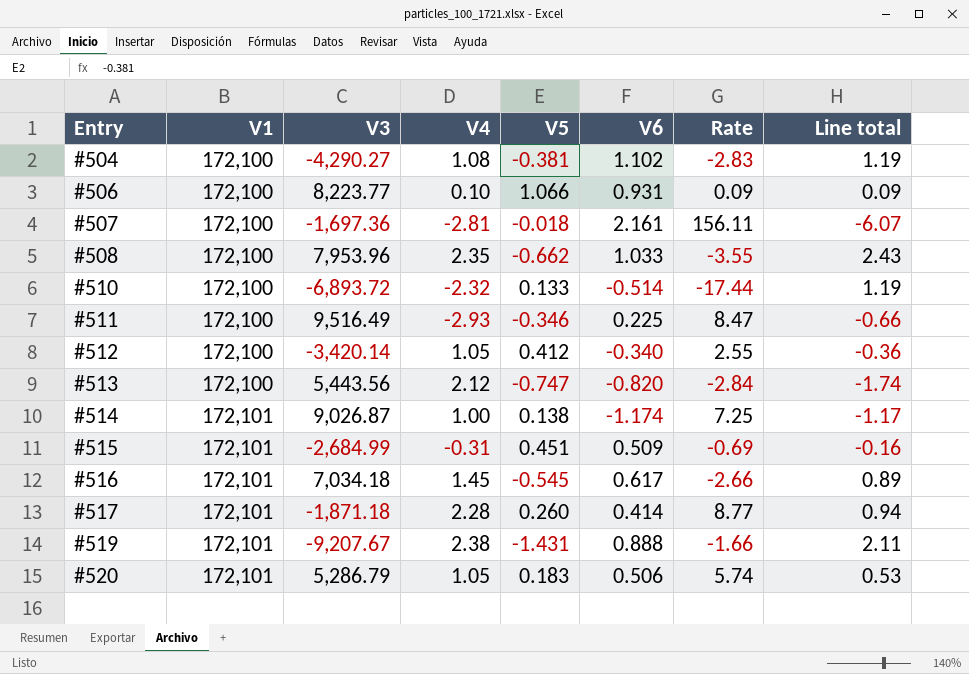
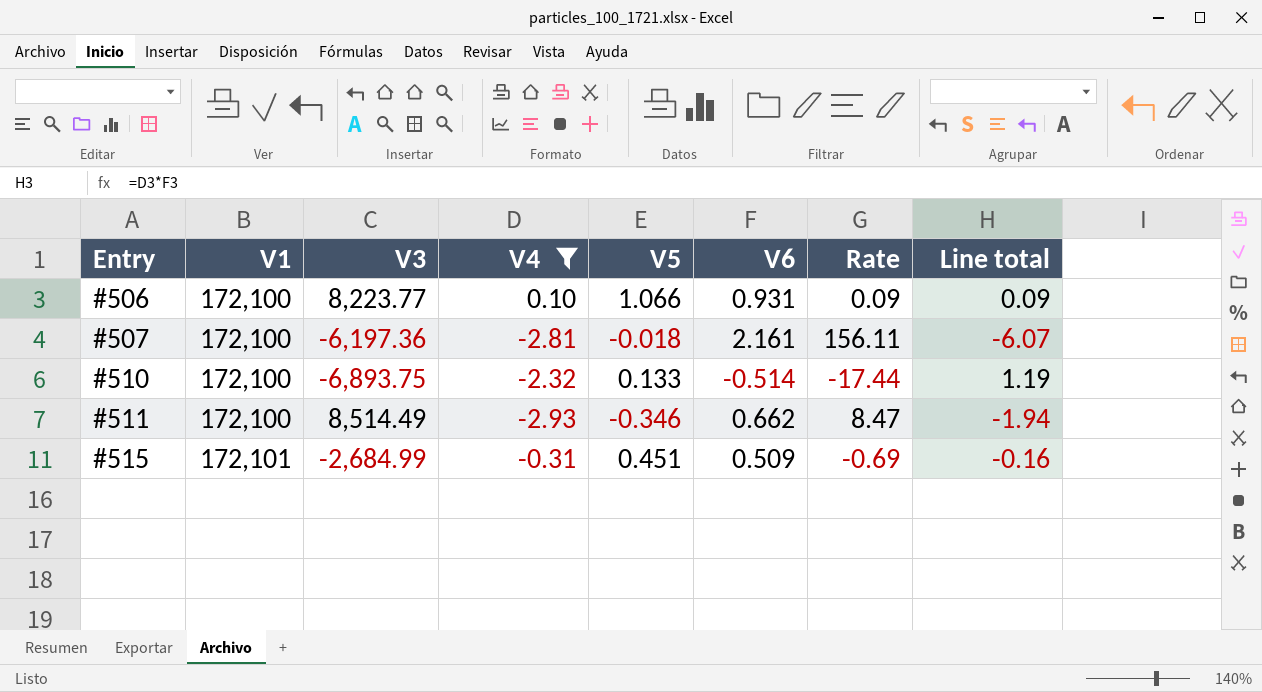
filter: none -> V4 <= 0.10
#507 | V3: -1,697.36 -> -6,197.36
#510 | V3: -6,893.72 -> -6,893.75
#511 | V3: 9,516.49 -> 8,514.49
#511 | V6: 0.225 -> 0.662
#511 | Line total: -0.66 -> -1.94

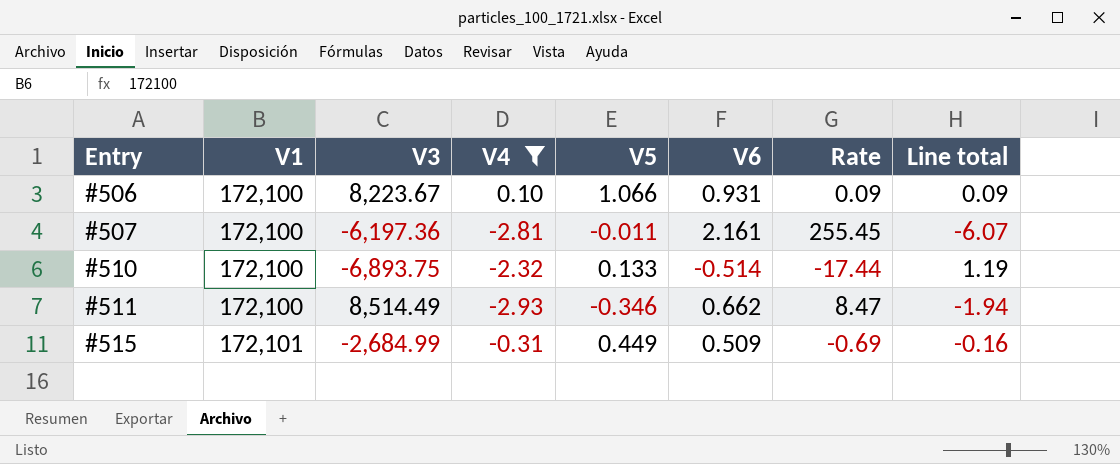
#506 | V3: 8,223.77 -> 8,223.67
#507 | V5: -0.018 -> -0.011
#507 | Rate: 156.11 -> 255.45
#515 | V5: 0.451 -> 0.449

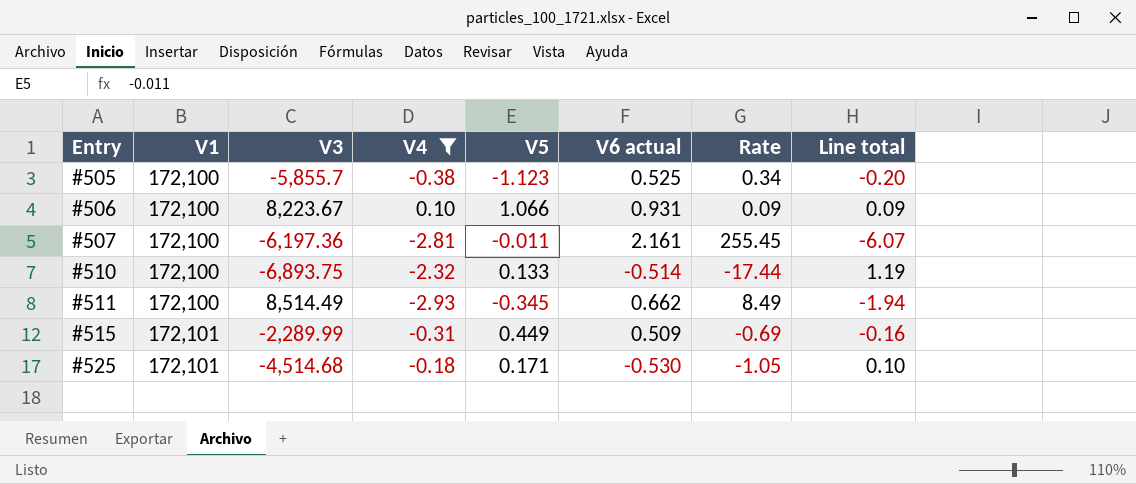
column name: V6 -> V6 actual
row #505: none -> 172,100 | -5,855.7 | -0.38 | -1.123 | 0.525 | 0.34 | -0.20
#511 | V5: -0.346 -> -0.345
#511 | Rate: 8.47 -> 8.49
#515 | V3: -2,684.99 -> -2,289.99
row #525: none -> 172,101 | -4,514.68 | -0.18 | 0.171 | -0.530 | -1.05 | 0.10

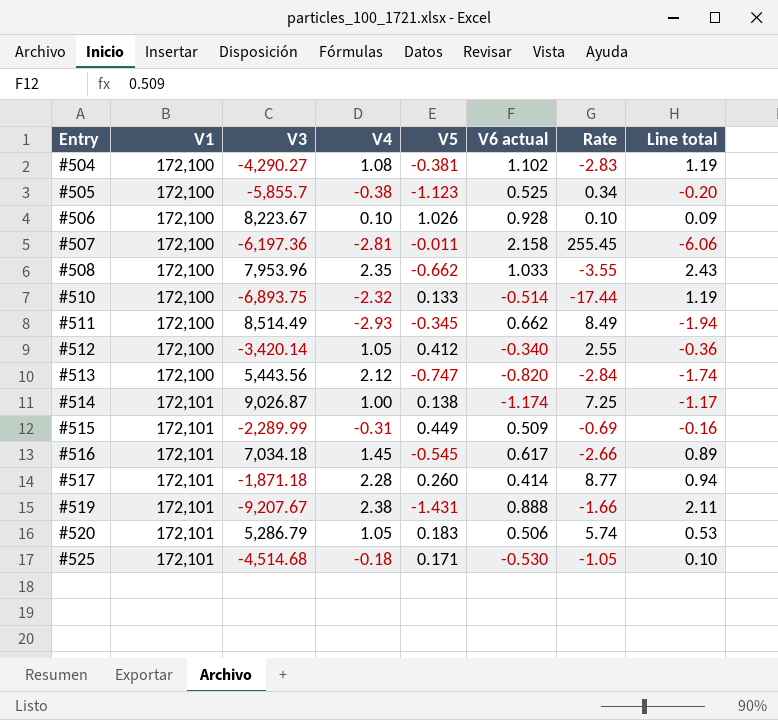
filter: V4 <= 0.10 -> none
#506 | V5: 1.066 -> 1.026
#506 | V6 actual: 0.931 -> 0.928
#506 | Rate: 0.09 -> 0.10
#507 | V6 actual: 2.161 -> 2.158
#507 | Line total: -6.07 -> -6.06

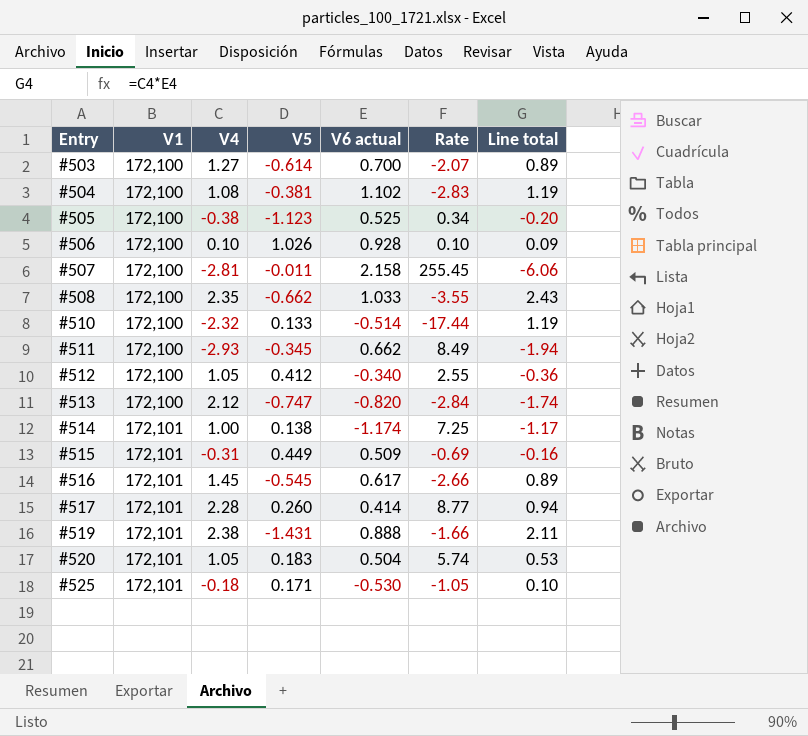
column V3 | position: 3 -> none
row #503: none -> 172,100 | 1.27 | -0.614 | 0.700 | -2.07 | 0.89
#520 | V6 actual: 0.506 -> 0.504

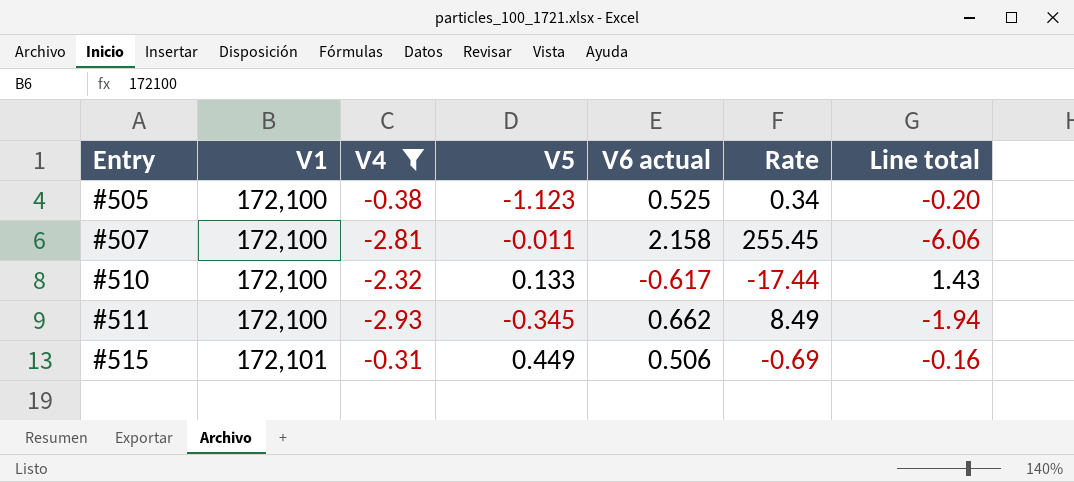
filter: none -> V4 <= -0.31
#510 | V6 actual: -0.514 -> -0.617
#510 | Line total: 1.19 -> 1.43
#515 | V6 actual: 0.509 -> 0.506

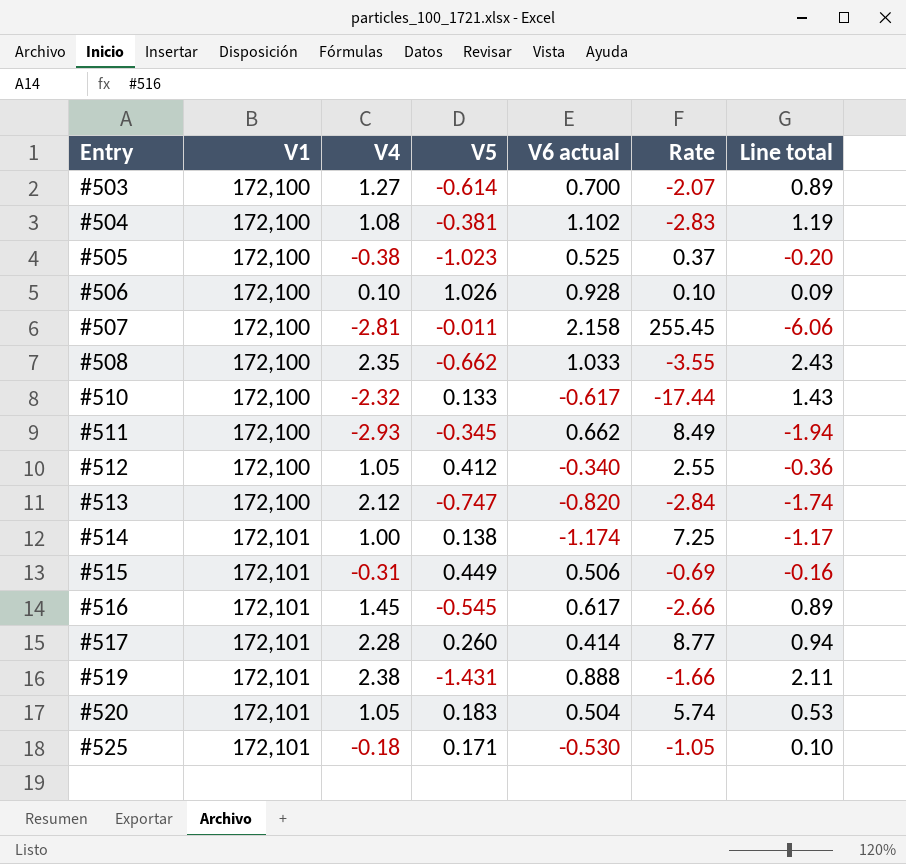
filter: V4 <= -0.31 -> none
#505 | V5: -1.123 -> -1.023
#505 | Rate: 0.34 -> 0.37

